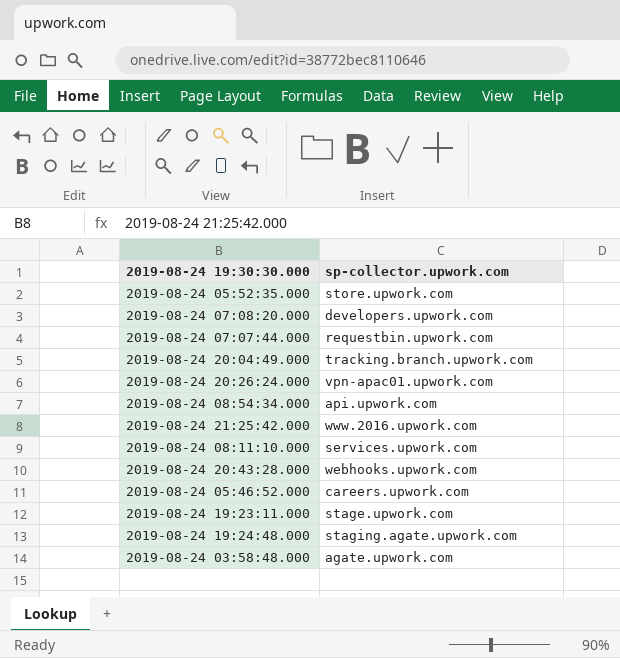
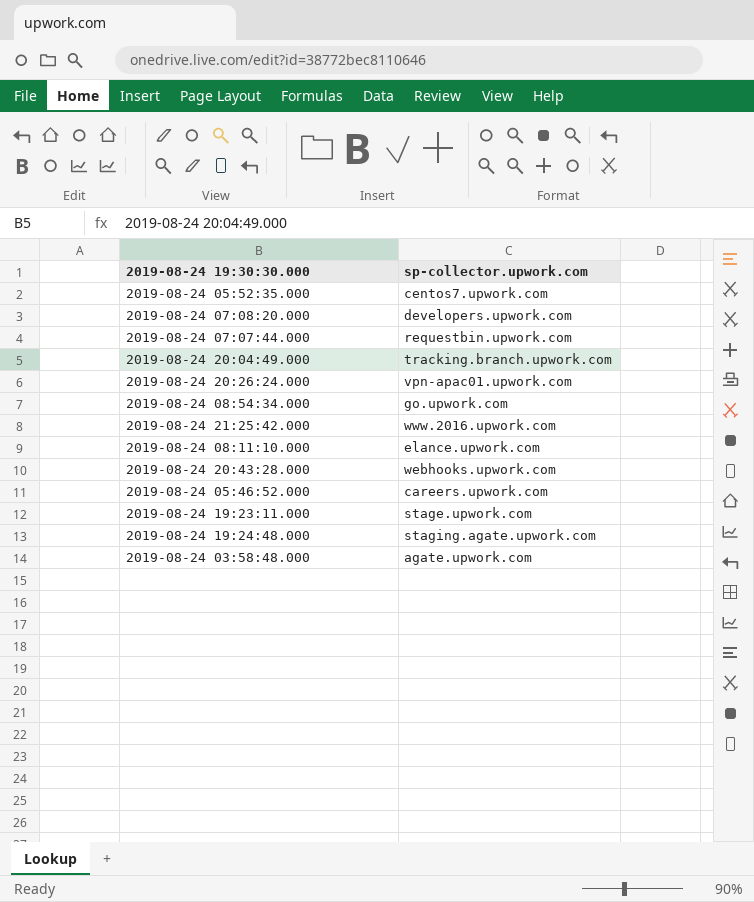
2019-08-24 05:52:35.000 | sp-collector.upwork.com: store.upwork.com -> centos7.upwork.com
2019-08-24 08:54:34.000 | sp-collector.upwork.com: api.upwork.com -> go.upwork.com
2019-08-24 08:11:10.000 | sp-collector.upwork.com: services.upwork.com -> elance.upwork.com

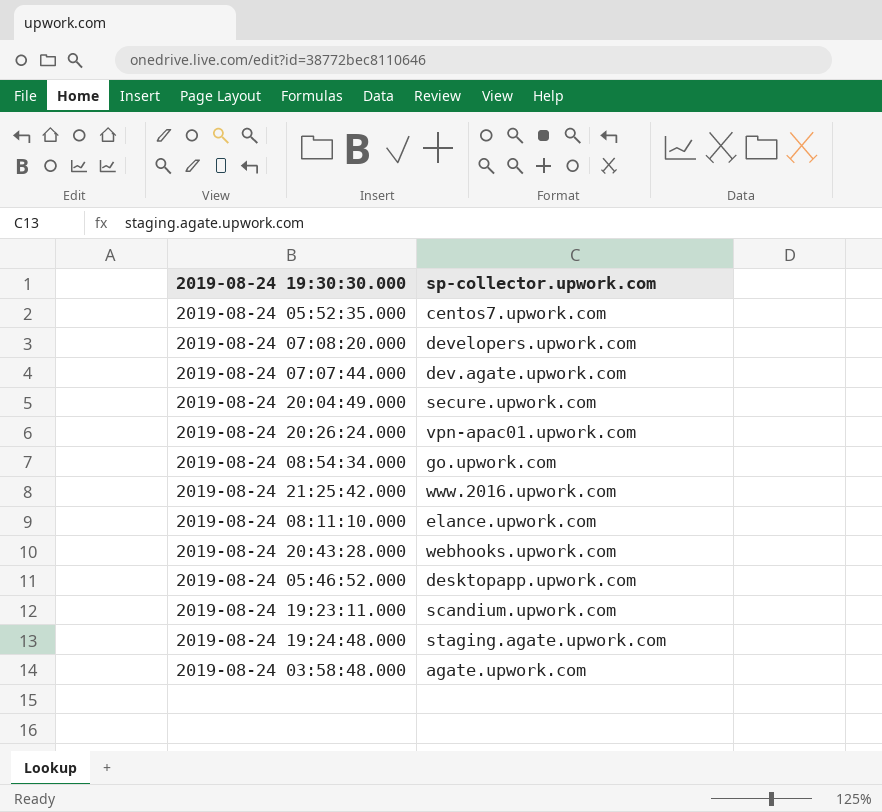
2019-08-24 07:07:44.000 | sp-collector.upwork.com: requestbin.upwork.com -> dev.agate.upwork.com
2019-08-24 20:04:49.000 | sp-collector.upwork.com: tracking.branch.upwork.com -> secure.upwork.com
2019-08-24 05:46:52.000 | sp-collector.upwork.com: careers.upwork.com -> desktopapp.upwork.com
2019-08-24 19:23:11.000 | sp-collector.upwork.com: stage.upwork.com -> scandium.upwork.com

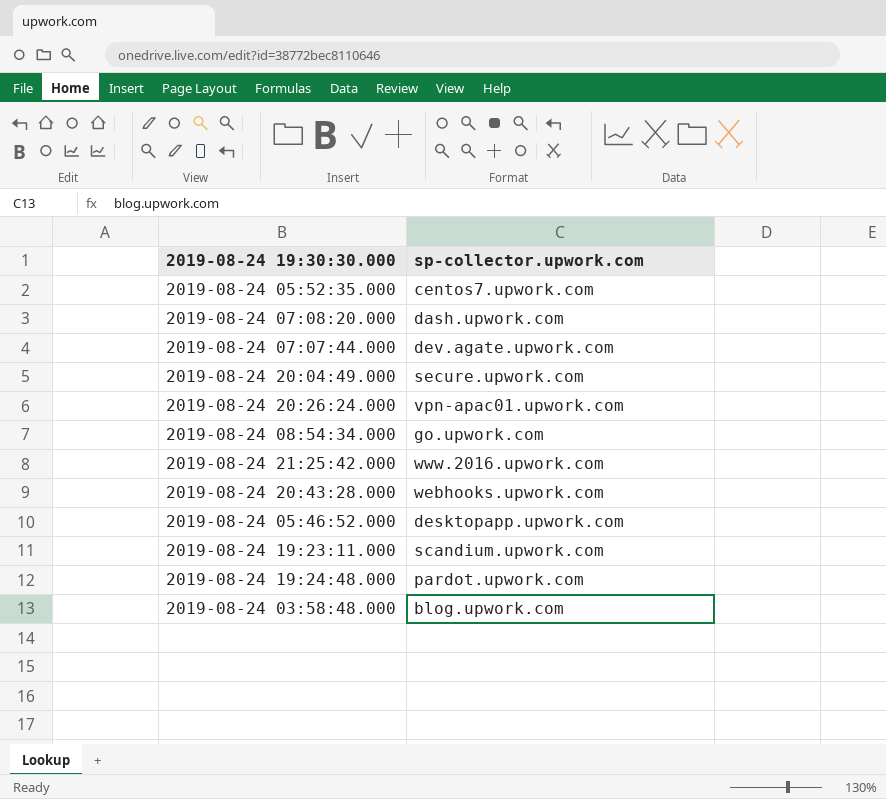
row 2019-08-24 08:11:10.000: elance.upwork.com -> none
2019-08-24 07:08:20.000 | sp-collector.upwork.com: developers.upwork.com -> dash.upwork.com
2019-08-24 19:24:48.000 | sp-collector.upwork.com: staging.agate.upwork.com -> pardot.upwork.com
2019-08-24 03:58:48.000 | sp-collector.upwork.com: agate.upwork.com -> blog.upwork.com

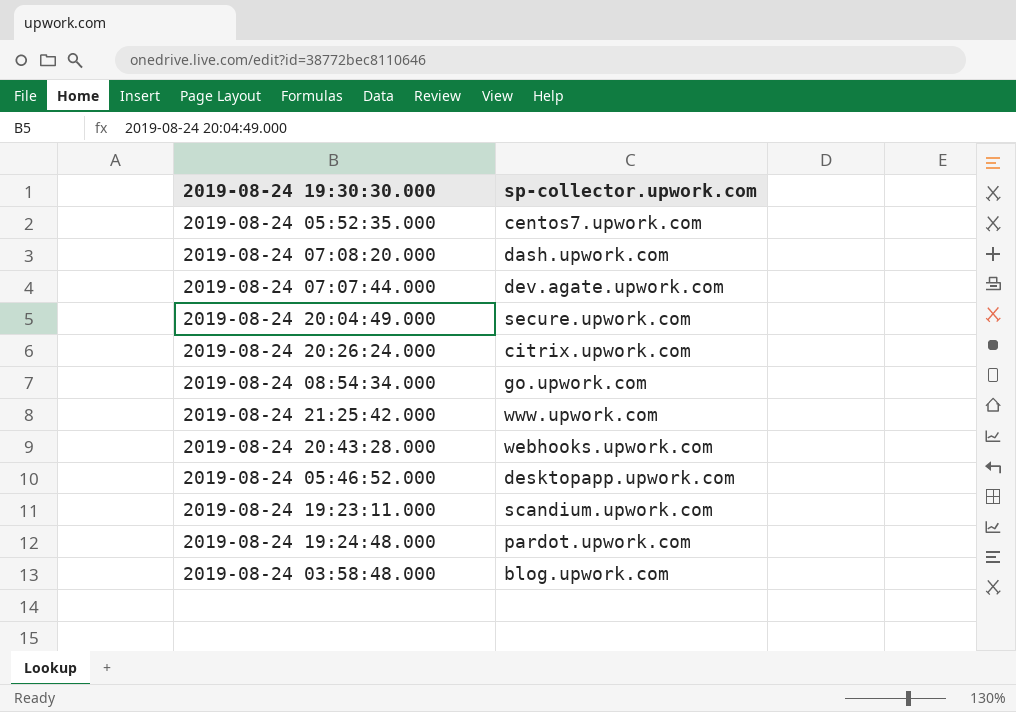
2019-08-24 20:26:24.000 | sp-collector.upwork.com: vpn-apac01.upwork.com -> citrix.upwork.com
2019-08-24 21:25:42.000 | sp-collector.upwork.com: www.2016.upwork.com -> www.upwork.com

